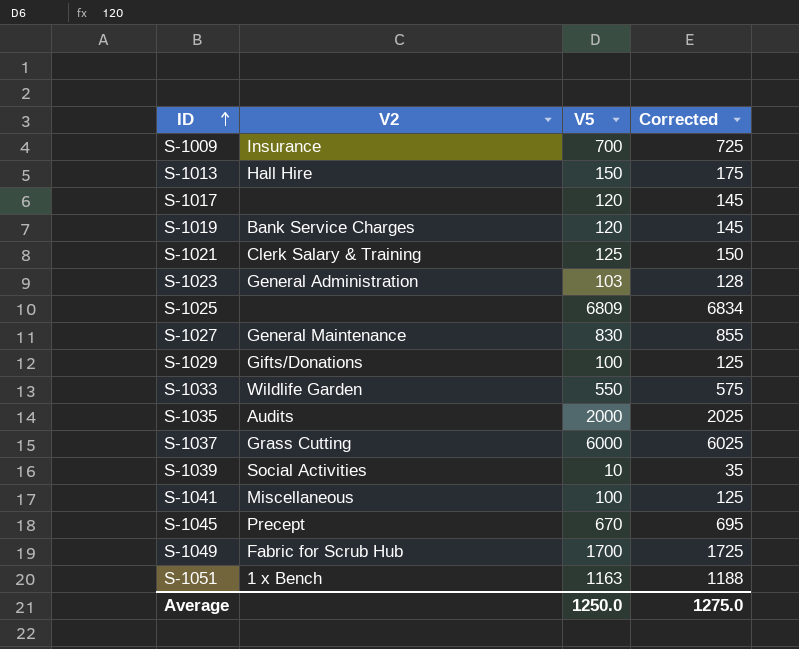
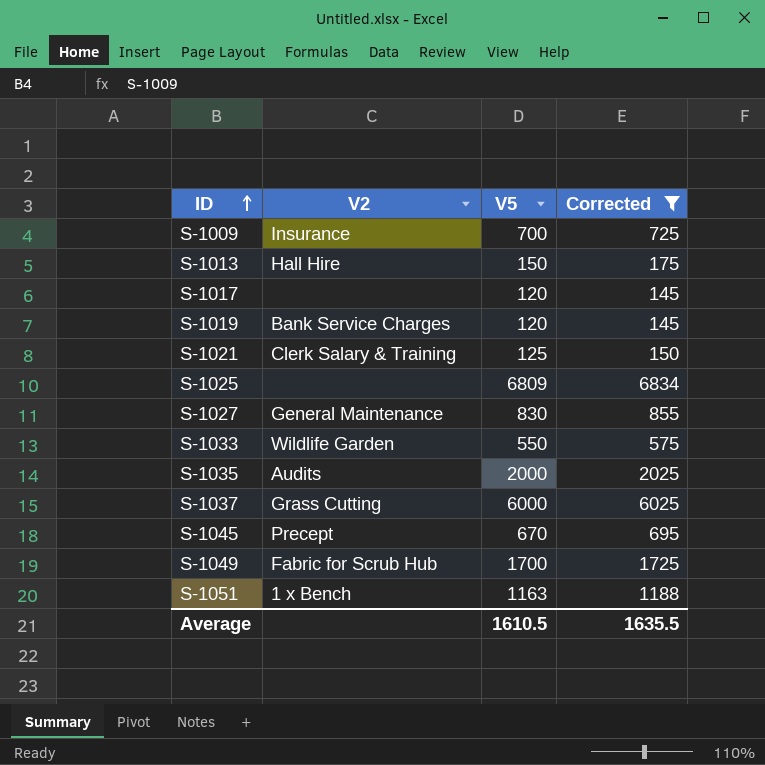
filter: none -> Corrected >= 145
Average | V5: 1250.0 -> 1610.5
Average | Corrected: 1275.0 -> 1635.5

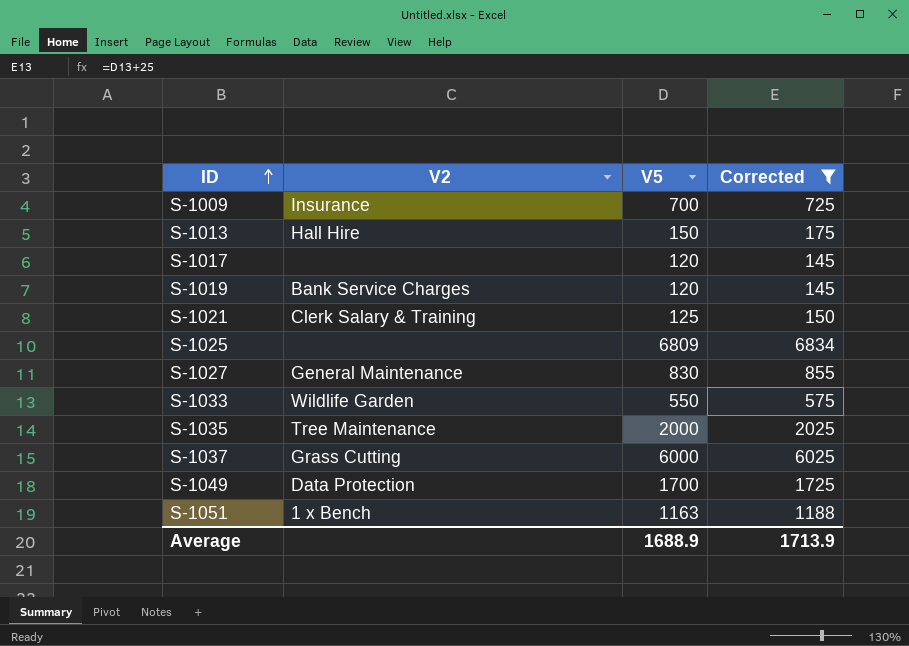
row S-1045: Precept | 670 | 695 -> none
S-1035 | V2: Audits -> Tree Maintenance
S-1049 | V2: Fabric for Scrub Hub -> Data Protection
Average | V5: 1610.5 -> 1688.9
Average | Corrected: 1635.5 -> 1713.9

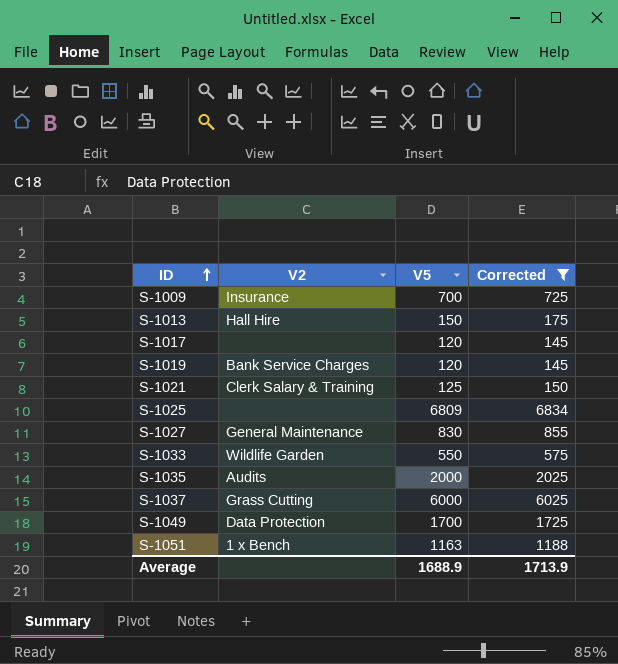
S-1035 | V2: Tree Maintenance -> Audits

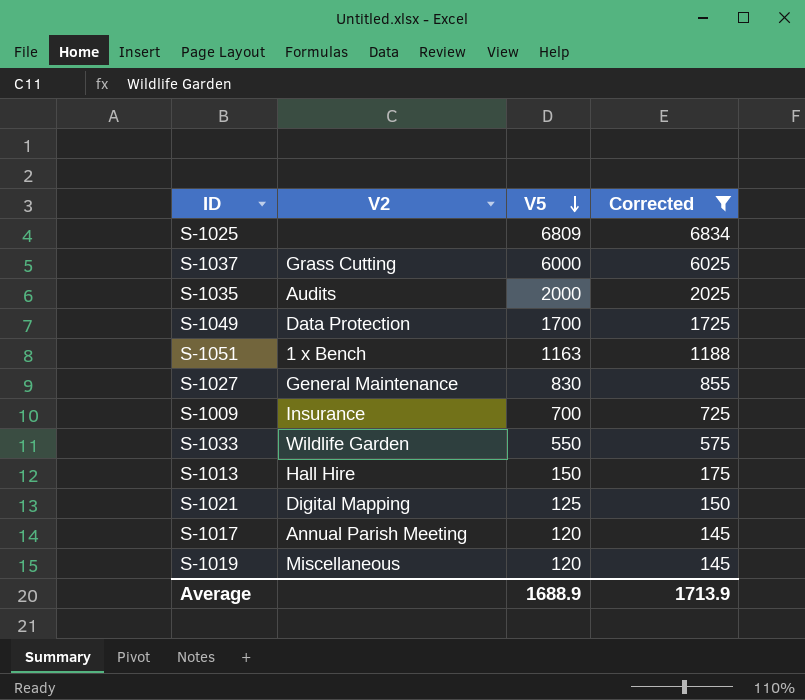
row order: ID ascending -> V5 descending
S-1021 | V2: Clerk Salary & Training -> Digital Mapping
S-1017 | V2: none -> Annual Parish Meeting
S-1019 | V2: Bank Service Charges -> Miscellaneous

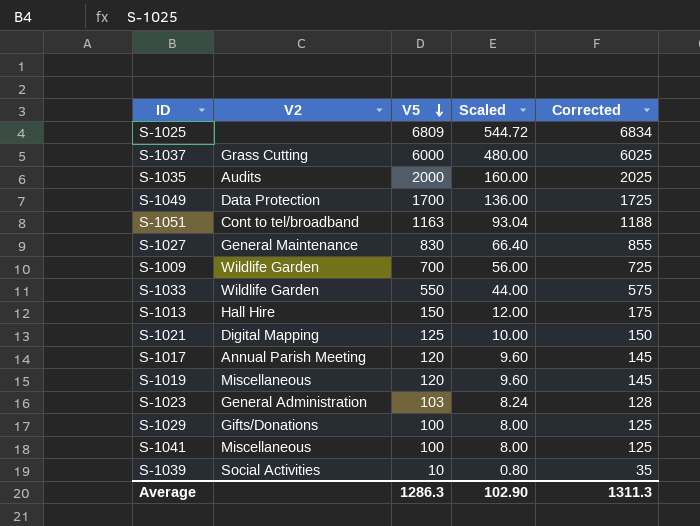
filter: Corrected >= 145 -> none
column Scaled | formula: none -> [V5] * 0.08
S-1051 | V2: 1 x Bench -> Cont to tel/broadband
S-1009 | V2: Insurance -> Wildlife Garden
Average | V5: 1688.9 -> 1286.3
Average | Corrected: 1713.9 -> 1311.3

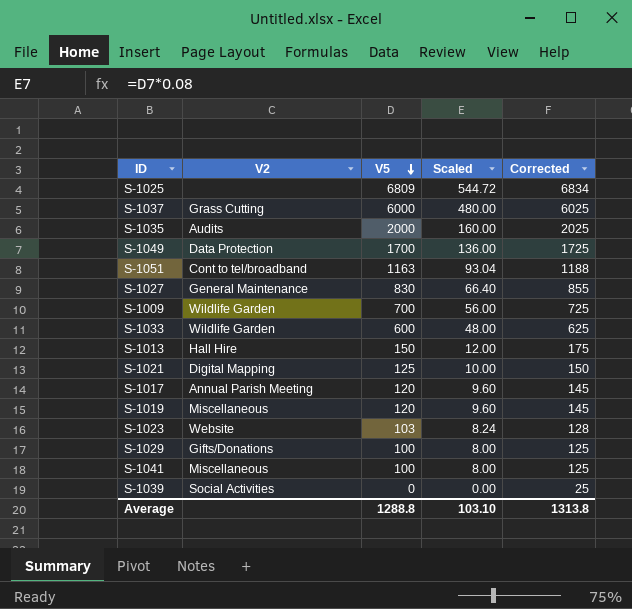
S-1033 | V5: 550 -> 600
S-1033 | Scaled: 44.00 -> 48.00
S-1033 | Corrected: 575 -> 625
S-1023 | V2: General Administration -> Website
S-1039 | V5: 10 -> 0
S-1039 | Scaled: 0.80 -> 0.00
S-1039 | Corrected: 35 -> 25
Average | V5: 1286.3 -> 1288.8
Average | Scaled: 102.90 -> 103.10
Average | Corrected: 1311.3 -> 1313.8

